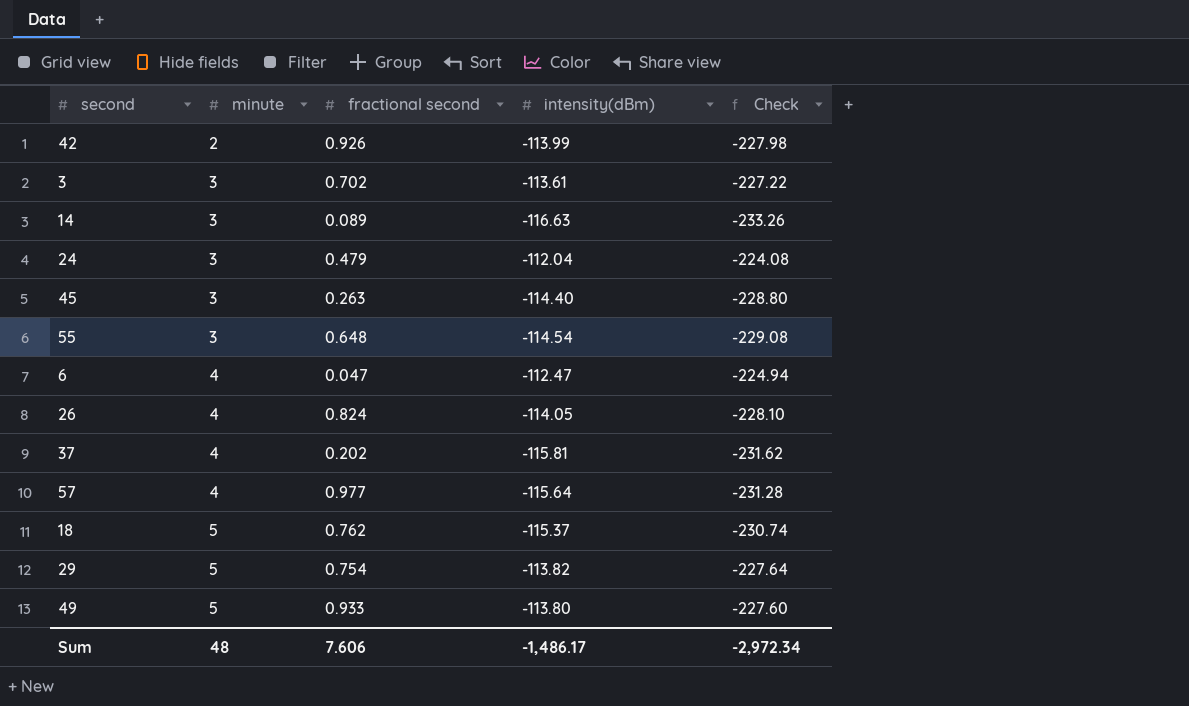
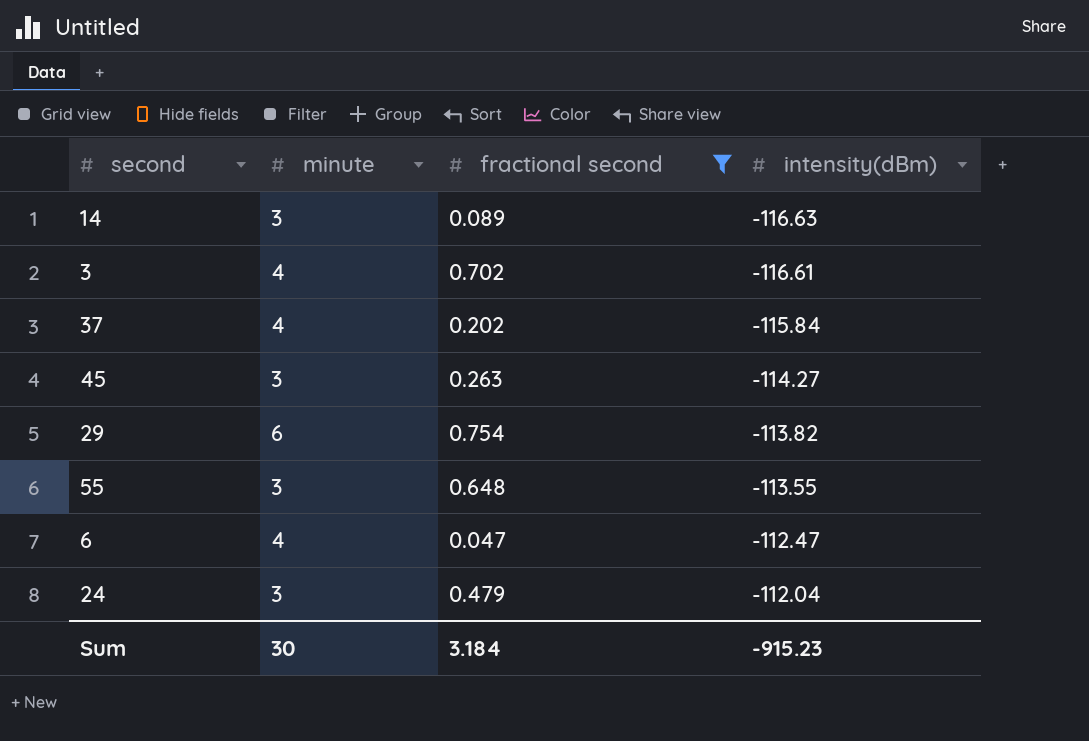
filter: none -> fractional second <= 0.754
row order: minute ascending -> intensity(dBm) ascending
column Check | formula: [intensity(dBm)] * 2 -> none
3 | minute: 3 -> 4
3 | intensity(dBm): -113.61 -> -116.61
37 | intensity(dBm): -115.81 -> -115.84
45 | intensity(dBm): -114.40 -> -114.27
29 | minute: 5 -> 6
55 | intensity(dBm): -114.54 -> -113.55
Sum | minute: 48 -> 30
Sum | fractional second: 7.606 -> 3.184
Sum | intensity(dBm): -1,486.17 -> -915.23

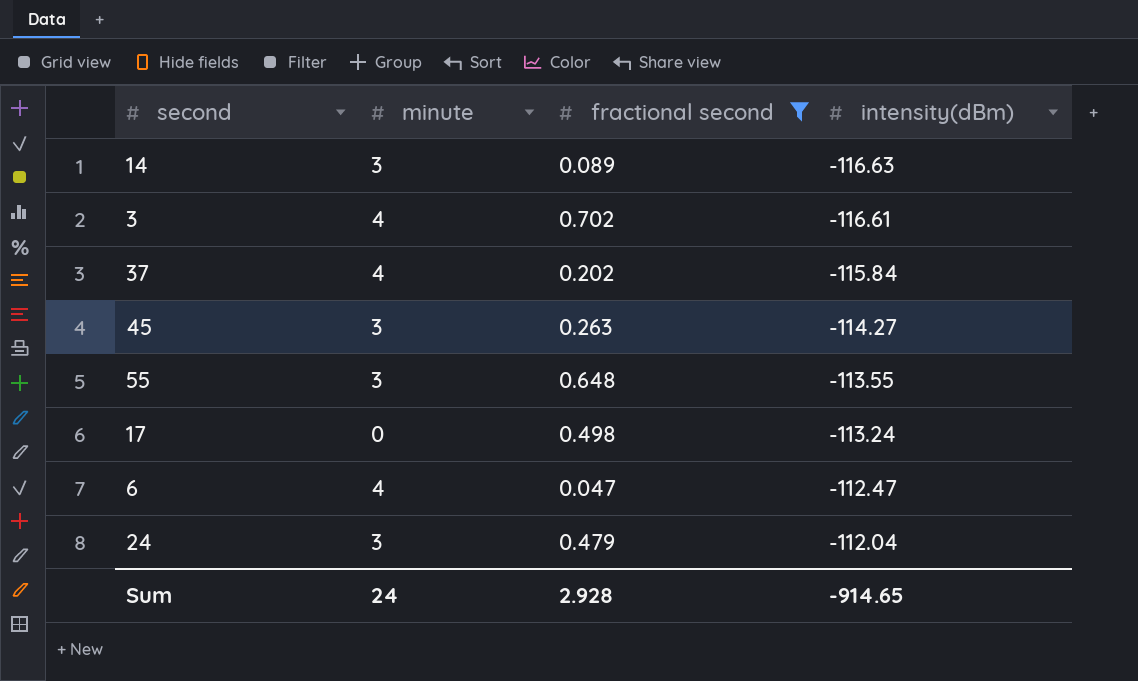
row 29: 6 | 0.754 | -113.82 -> none
row 17: none -> 0 | 0.498 | -113.24
Sum | minute: 30 -> 24
Sum | fractional second: 3.184 -> 2.928
Sum | intensity(dBm): -915.23 -> -914.65

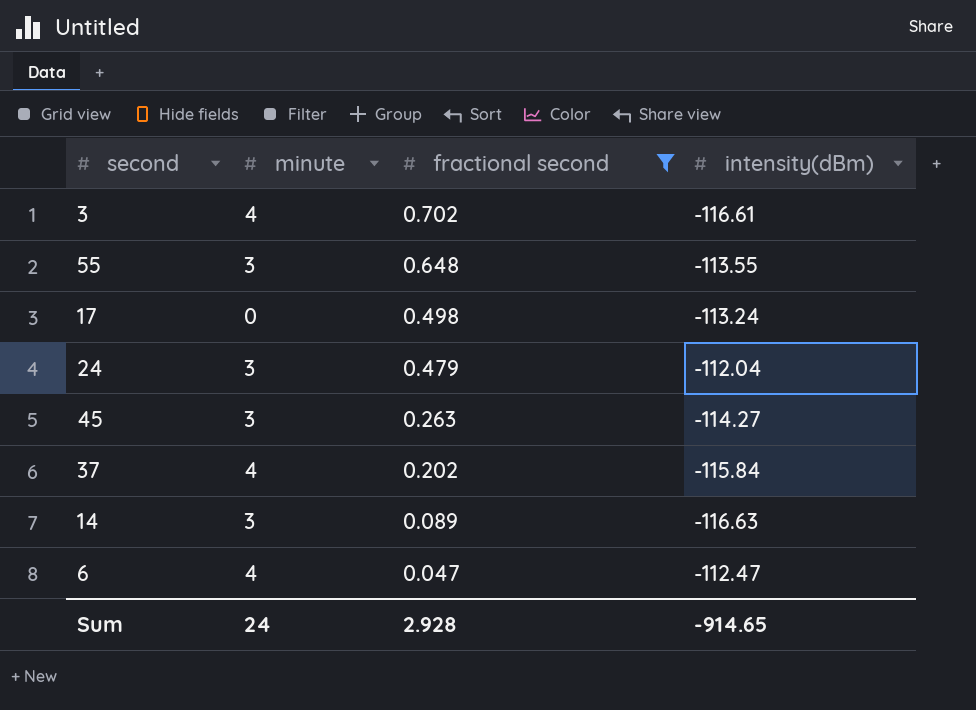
row order: intensity(dBm) ascending -> fractional second descending

